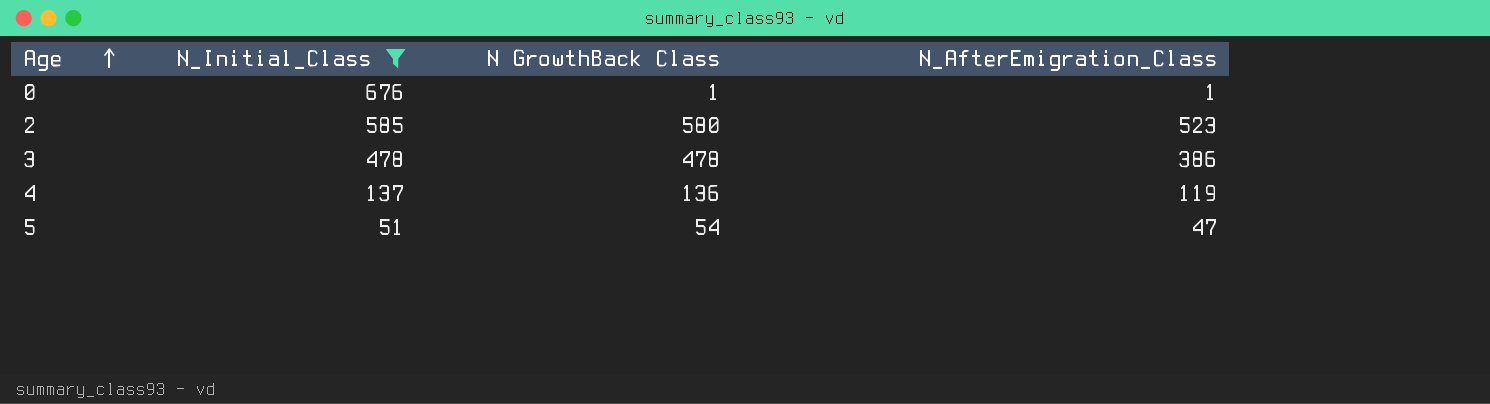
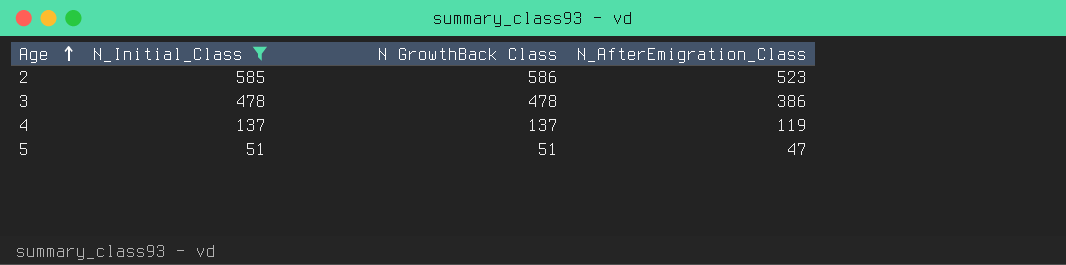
row 0: 676 | 1 | 1 -> none
2 | N GrowthBack Class: 580 -> 586
4 | N GrowthBack Class: 136 -> 137
5 | N GrowthBack Class: 54 -> 51

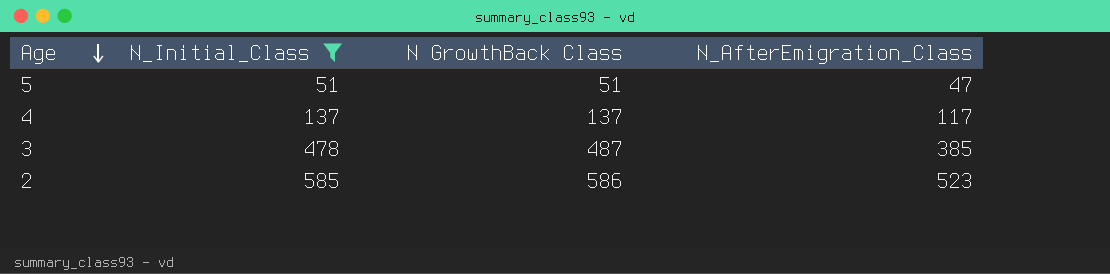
row order: Age ascending -> Age descending
4 | N_AfterEmigration_Class: 119 -> 117
3 | N GrowthBack Class: 478 -> 487
3 | N_AfterEmigration_Class: 386 -> 385

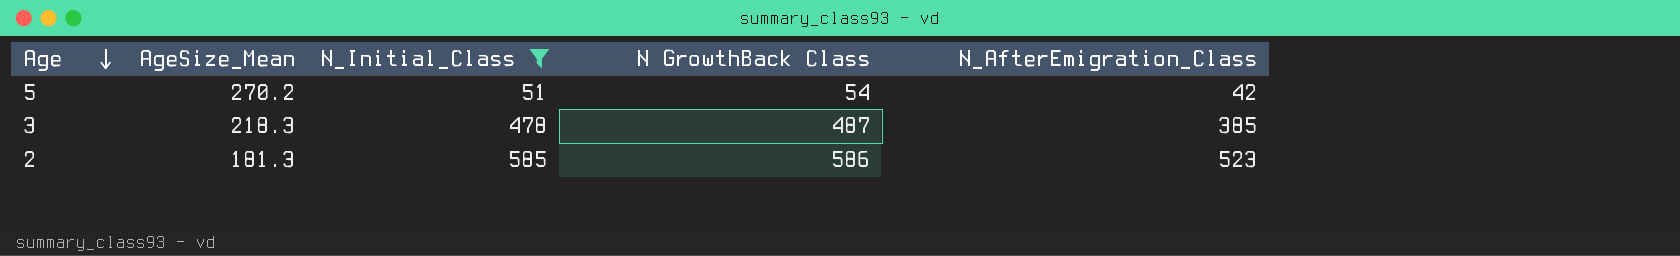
column AgeSize_Mean | position: none -> 2
row 4: 137 | 137 | 117 -> none
5 | N GrowthBack Class: 51 -> 54
5 | N_AfterEmigration_Class: 47 -> 42

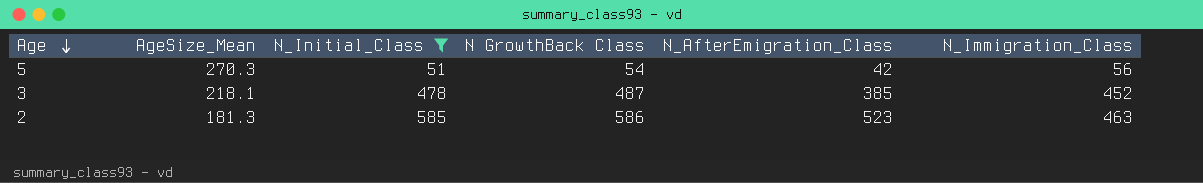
column N_Immigration_Class | position: none -> 6
5 | AgeSize_Mean: 270.2 -> 270.3
3 | AgeSize_Mean: 218.3 -> 218.1

